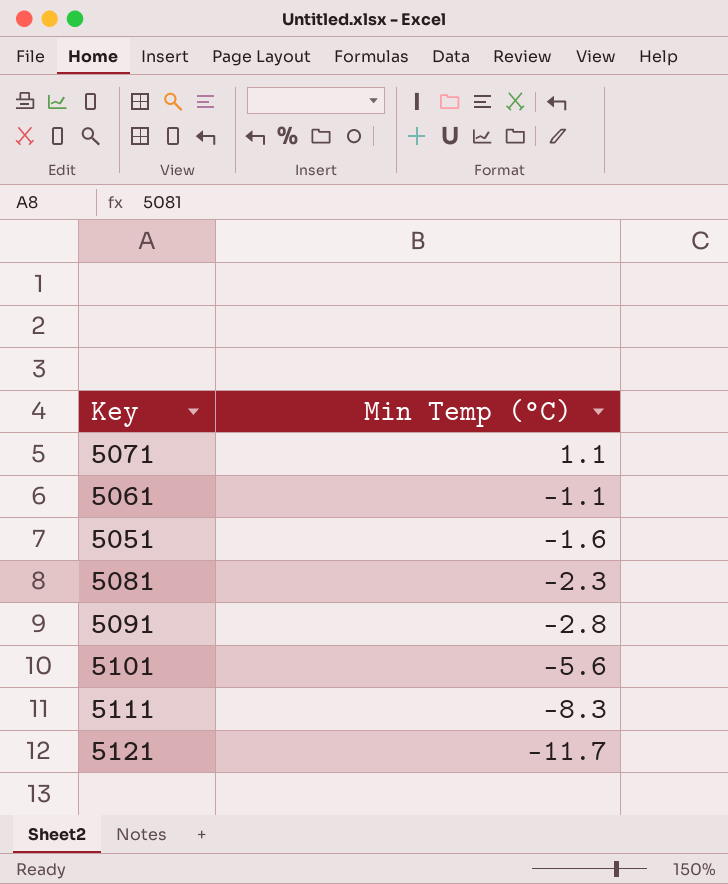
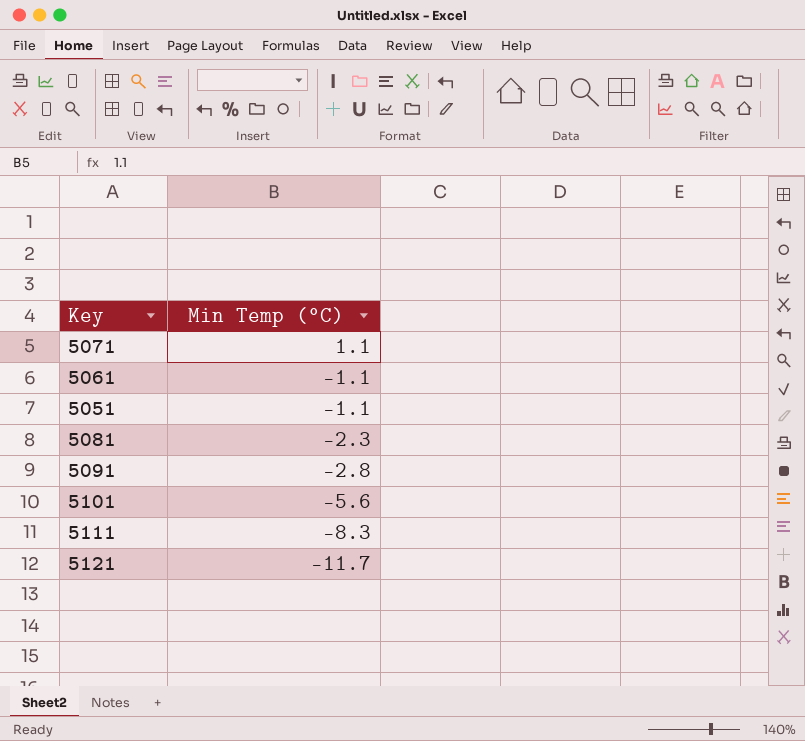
5051 | Min Temp (°C): -1.6 -> -1.1

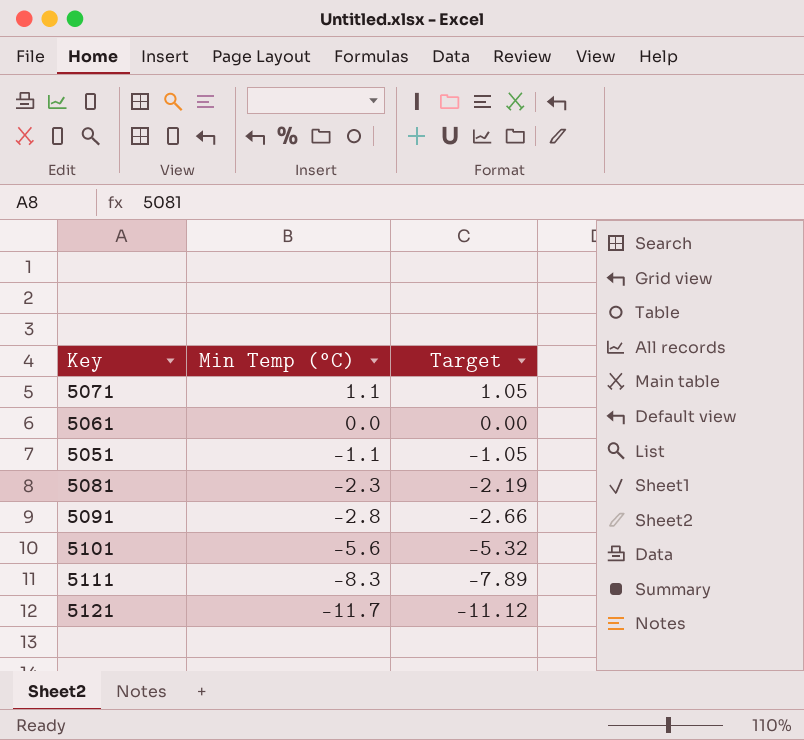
column Target | formula: none -> [Min Temp (°C)] * 0.95
5061 | Min Temp (°C): -1.1 -> 0.0

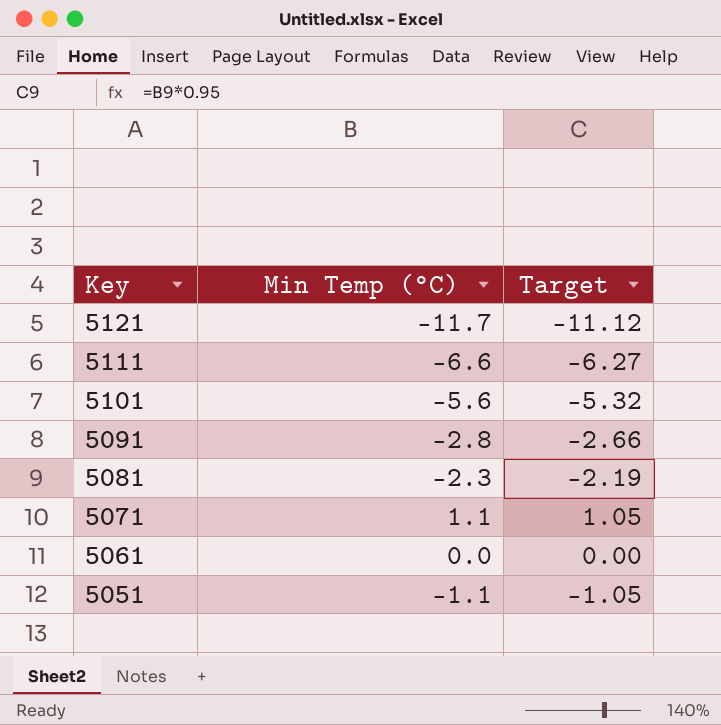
row order: Min Temp (°C) descending -> Key descending
5111 | Min Temp (°C): -8.3 -> -6.6
5111 | Target: -7.89 -> -6.27

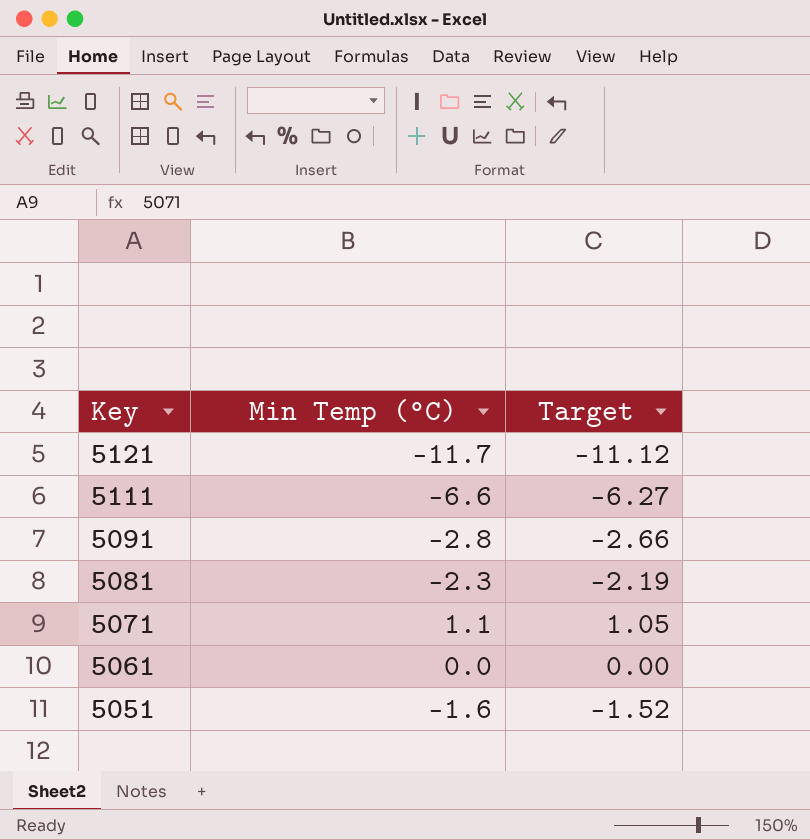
row 5101: -5.6 | -5.32 -> none
5051 | Min Temp (°C): -1.1 -> -1.6
5051 | Target: -1.05 -> -1.52

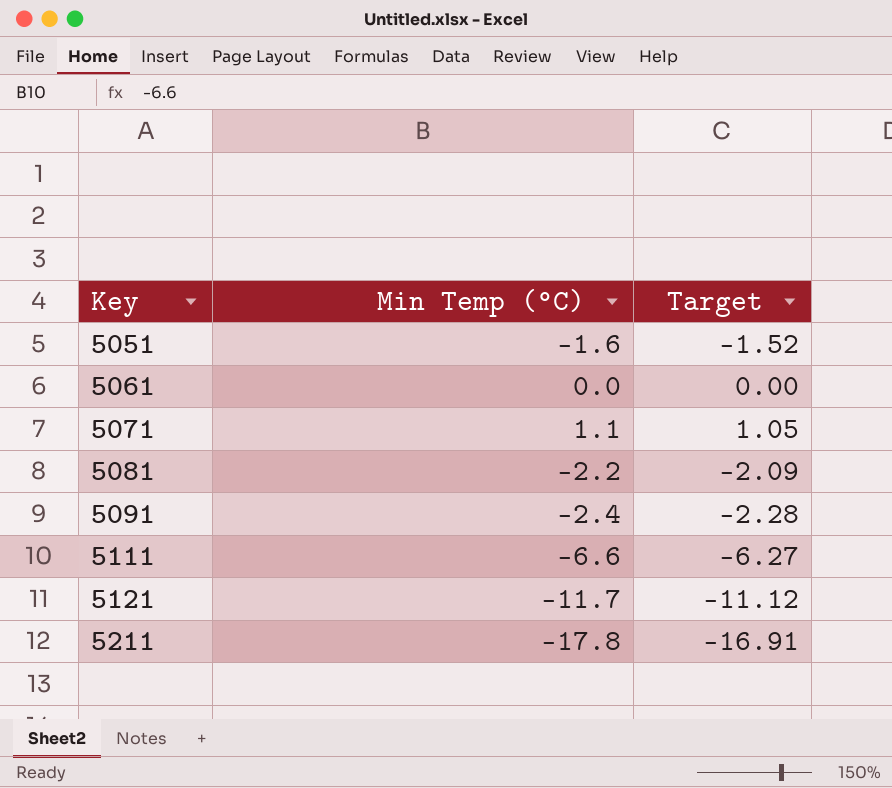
row order: Key descending -> Key ascending
5081 | Min Temp (°C): -2.3 -> -2.2
5081 | Target: -2.19 -> -2.09
5091 | Min Temp (°C): -2.8 -> -2.4
5091 | Target: -2.66 -> -2.28
row 5211: none -> -17.8 | -16.91

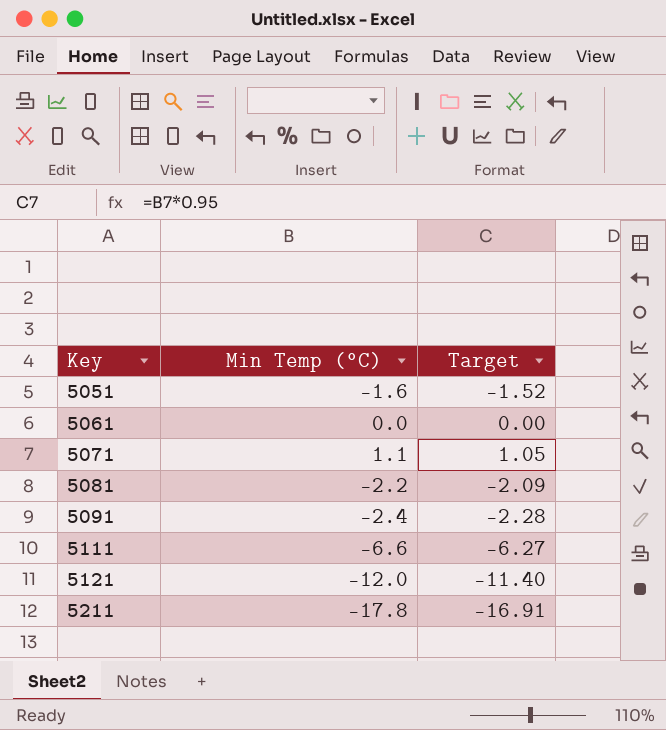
5121 | Min Temp (°C): -11.7 -> -12.0
5121 | Target: -11.12 -> -11.40

